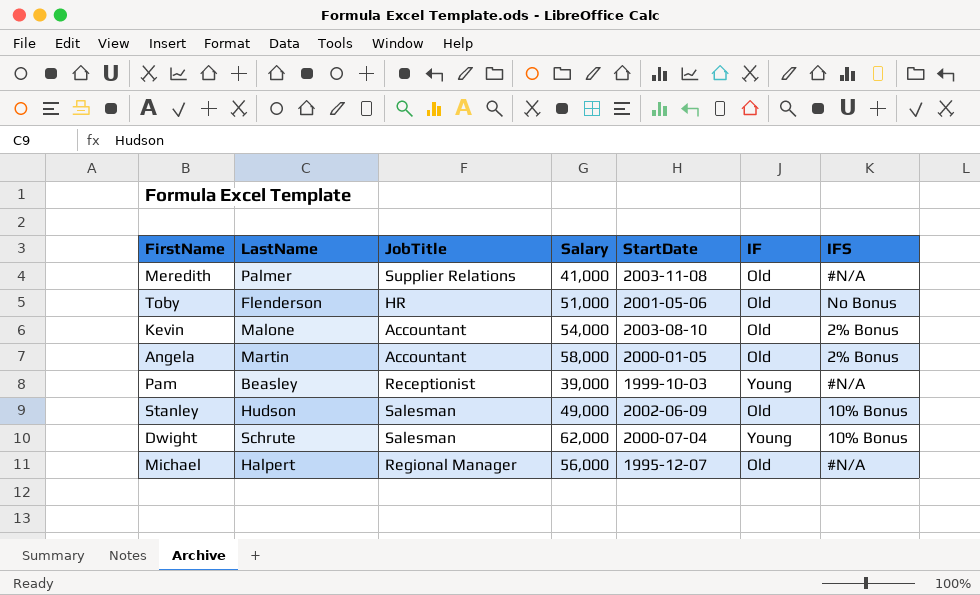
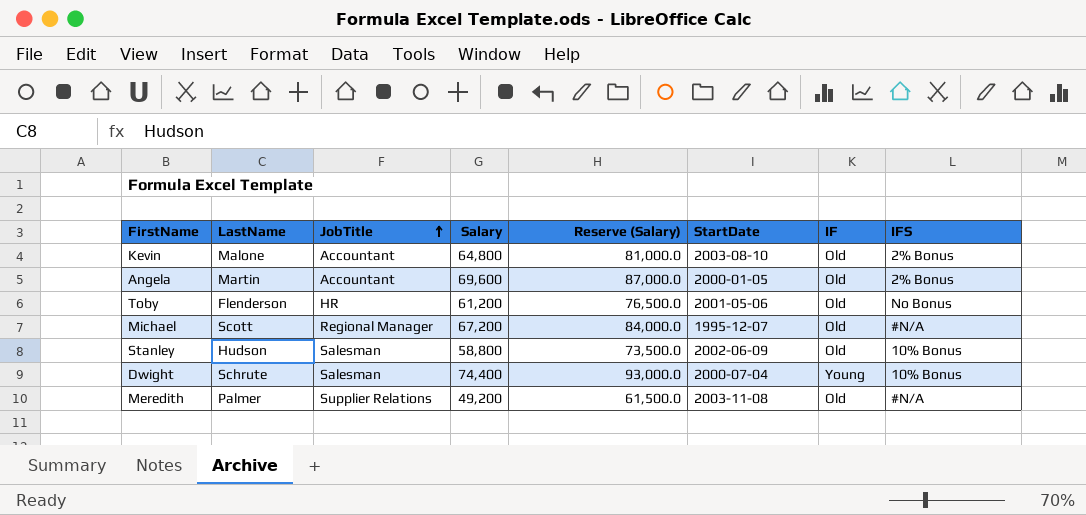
row order: none -> JobTitle ascending
column Reserve (Salary) | formula: none -> [Salary] * 1.25
row Pam: Beasley | Receptionist | 39,000 | 1999-10-03 | Young | #N/A -> none
Kevin | Salary: 54,000 -> 64,800
Angela | Salary: 58,000 -> 69,600
Toby | Salary: 51,000 -> 61,200
Michael | LastName: Halpert -> Scott
Michael | Salary: 56,000 -> 67,200
Stanley | Salary: 49,000 -> 58,800
Dwight | Salary: 62,000 -> 74,400
Meredith | Salary: 41,000 -> 49,200

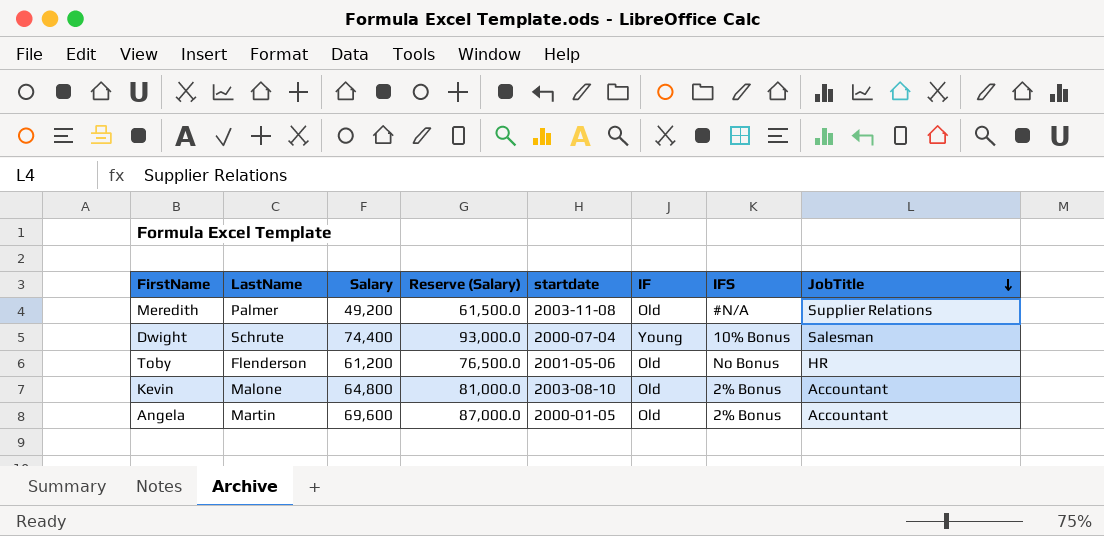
row order: JobTitle ascending -> JobTitle descending
column name: StartDate -> startdate
column JobTitle | position: 3 -> 8
row Michael: Scott | Regional Manager | 67,200 | 84,000.0 | 1995-12-07 | Old | #N/A -> none
row Stanley: Hudson | Salesman | 58,800 | 73,500.0 | 2002-06-09 | Old | 10% Bonus -> none

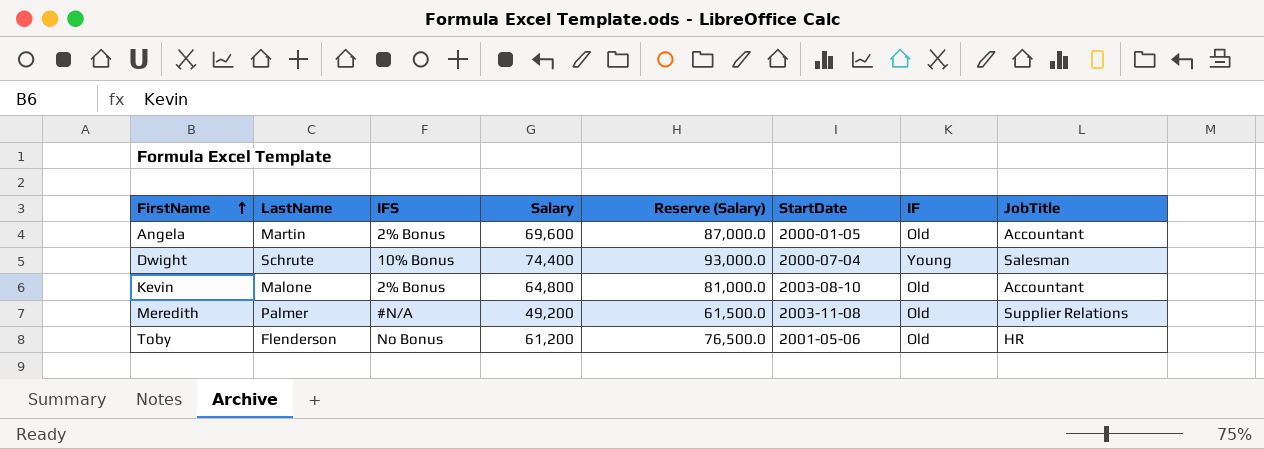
row order: JobTitle descending -> FirstName ascending
column IFS | position: 7 -> 3
column name: startdate -> StartDate

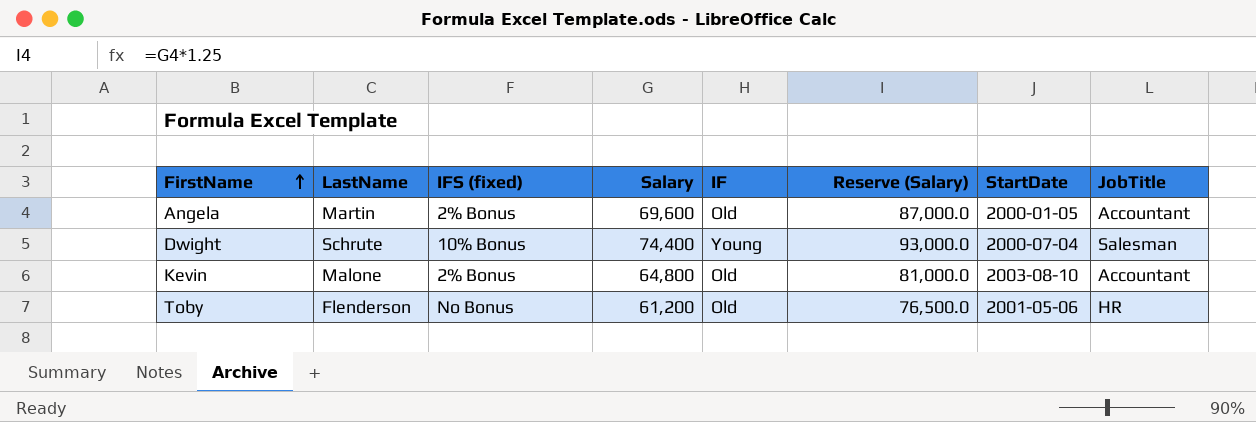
column name: IFS -> IFS (fixed)
column IF | position: 7 -> 5
row Meredith: Palmer | #N/A | 49,200 | 61,500.0 | 2003-11-08 | Old | Supplier Relations -> none

